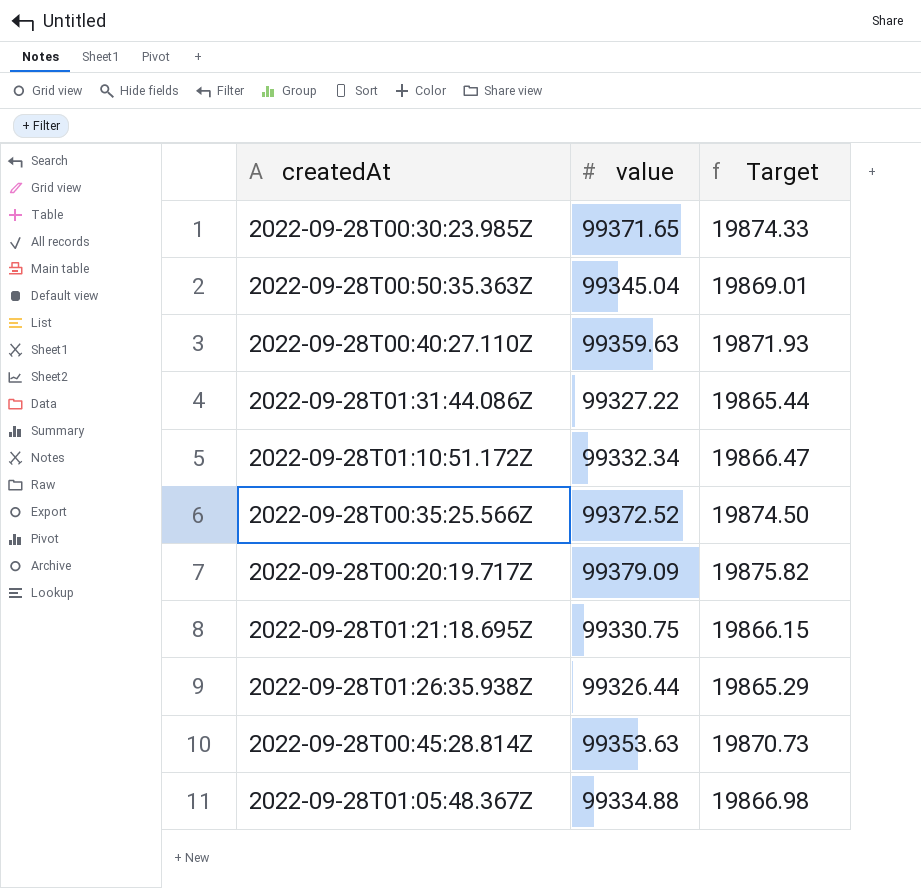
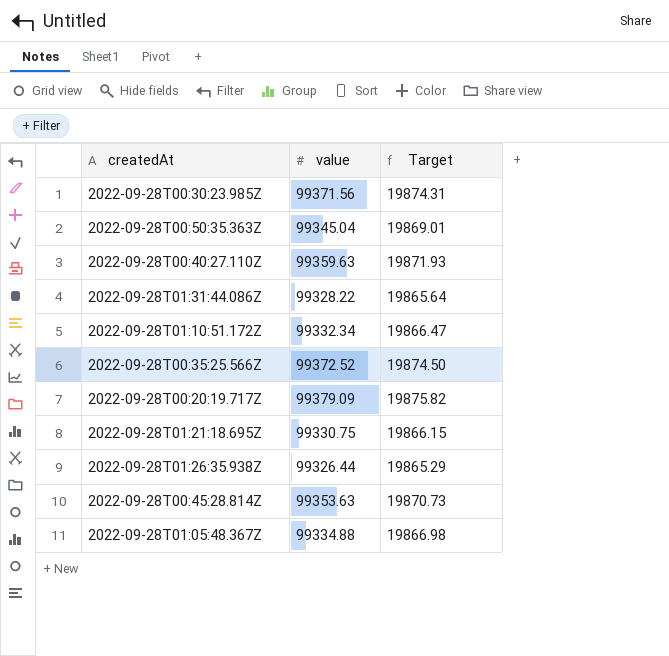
2022-09-28T00:30:23.985Z | value: 99371.65 -> 99371.56
2022-09-28T00:30:23.985Z | Target: 19874.33 -> 19874.31
2022-09-28T01:31:44.086Z | value: 99327.22 -> 99328.22
2022-09-28T01:31:44.086Z | Target: 19865.44 -> 19865.64

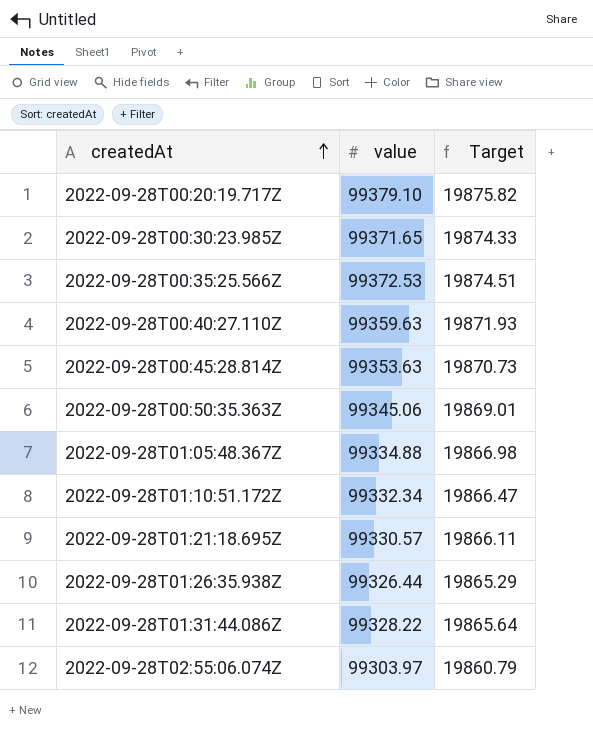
row order: none -> createdAt ascending
2022-09-28T00:20:19.717Z | value: 99379.09 -> 99379.10
2022-09-28T00:30:23.985Z | value: 99371.56 -> 99371.65
2022-09-28T00:30:23.985Z | Target: 19874.31 -> 19874.33
2022-09-28T00:35:25.566Z | value: 99372.52 -> 99372.53
2022-09-28T00:35:25.566Z | Target: 19874.50 -> 19874.51
2022-09-28T00:50:35.363Z | value: 99345.04 -> 99345.06
2022-09-28T01:21:18.695Z | value: 99330.75 -> 99330.57
2022-09-28T01:21:18.695Z | Target: 19866.15 -> 19866.11
row 2022-09-28T02:55:06.074Z: none -> 99303.97 | 19860.79

